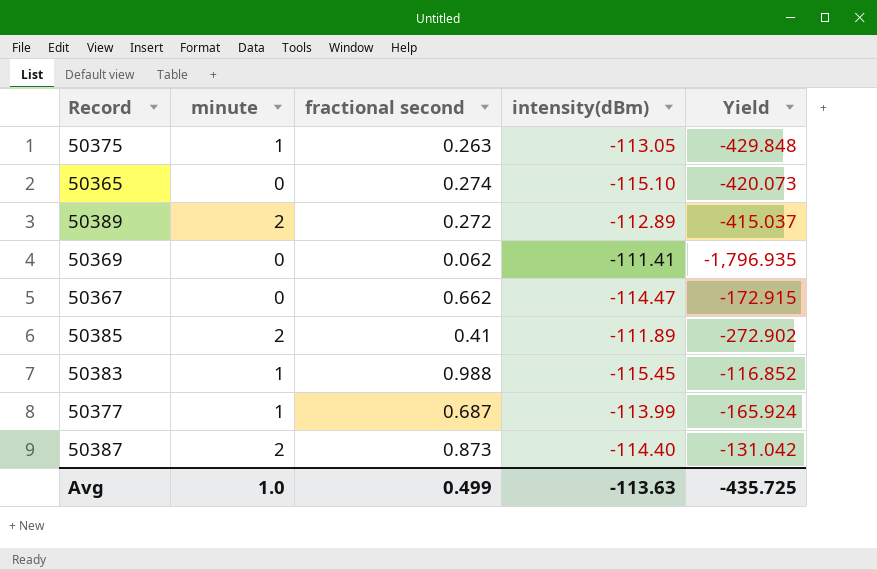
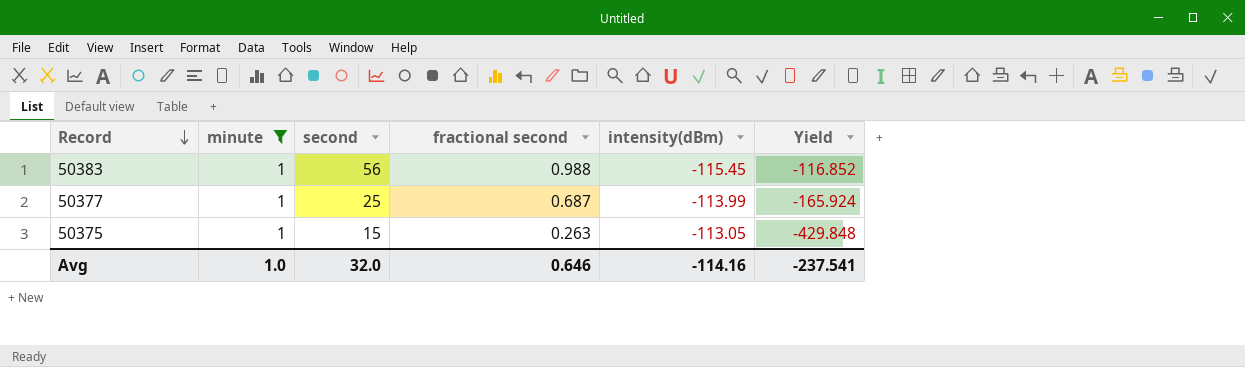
filter: none -> minute = 1
row order: none -> Record descending
column second | position: none -> 3
Avg | fractional second: 0.499 -> 0.646
Avg | intensity(dBm): -113.63 -> -114.16
Avg | Yield: -435.725 -> -237.541

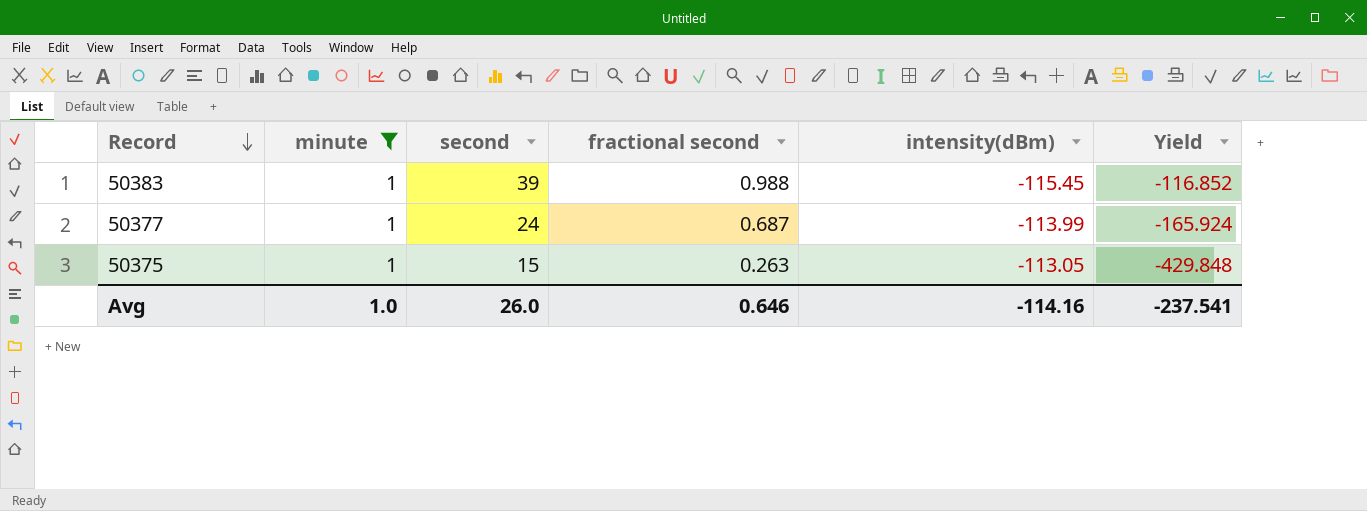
50383 | second: 56 -> 39
50377 | second: 25 -> 24
Avg | second: 32.0 -> 26.0

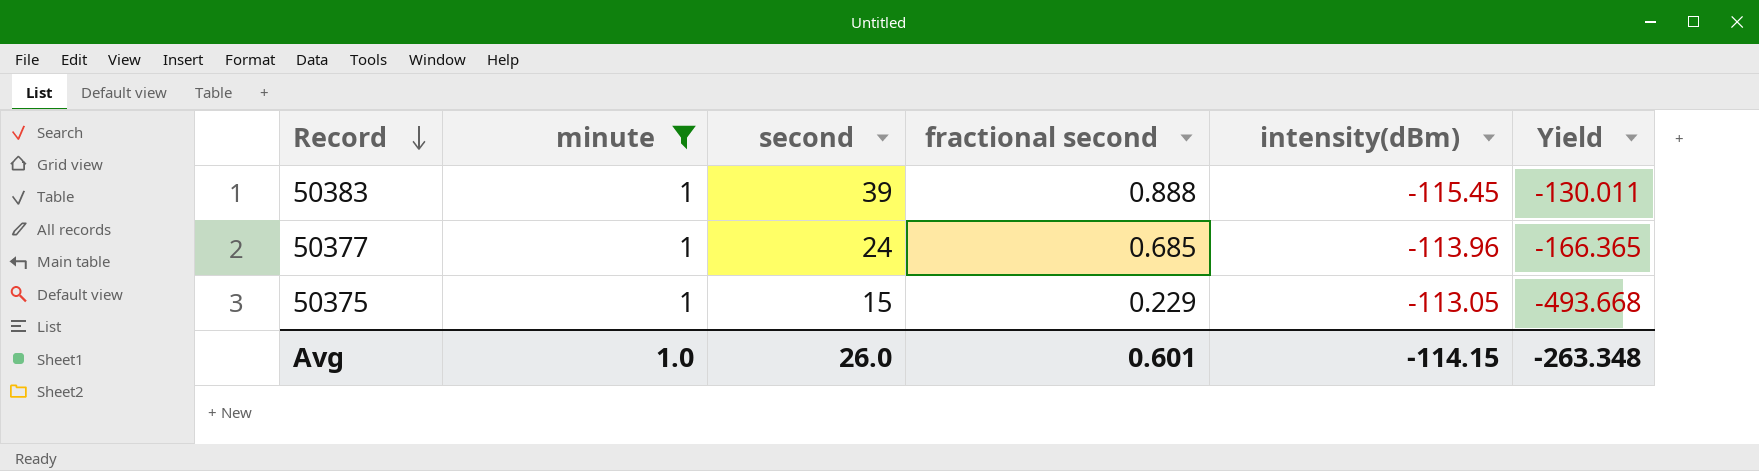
50383 | fractional second: 0.988 -> 0.888
50383 | Yield: -116.852 -> -130.011
50377 | fractional second: 0.687 -> 0.685
50377 | intensity(dBm): -113.99 -> -113.96
50377 | Yield: -165.924 -> -166.365
50375 | fractional second: 0.263 -> 0.229
50375 | Yield: -429.848 -> -493.668
Avg | fractional second: 0.646 -> 0.601
Avg | intensity(dBm): -114.16 -> -114.15
Avg | Yield: -237.541 -> -263.348

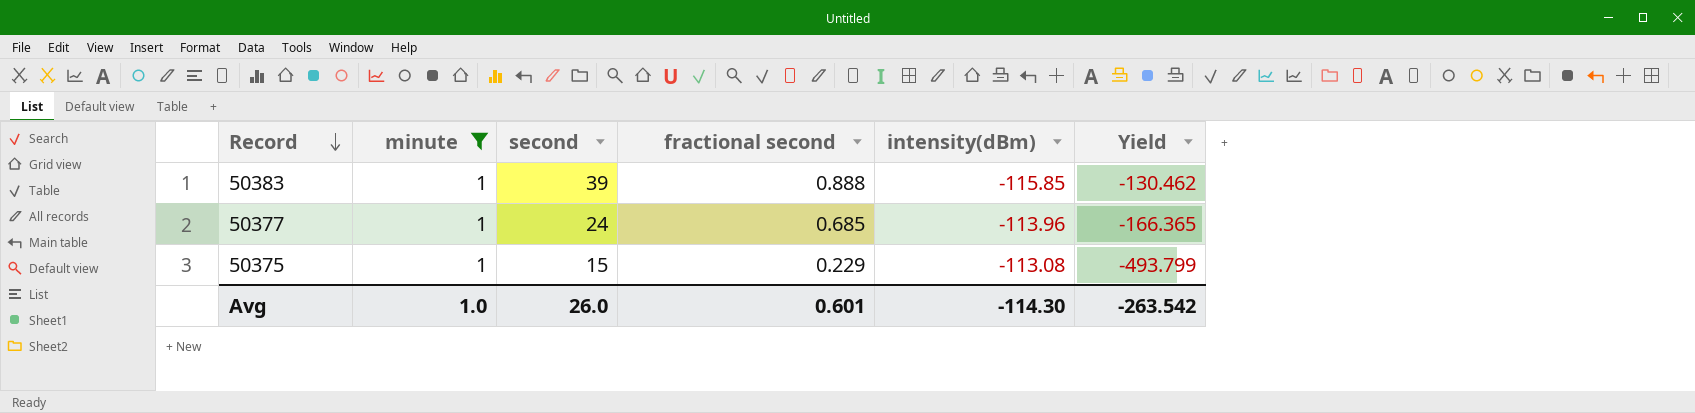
50383 | intensity(dBm): -115.45 -> -115.85
50383 | Yield: -130.011 -> -130.462
50375 | intensity(dBm): -113.05 -> -113.08
50375 | Yield: -493.668 -> -493.799
Avg | intensity(dBm): -114.15 -> -114.30
Avg | Yield: -263.348 -> -263.542

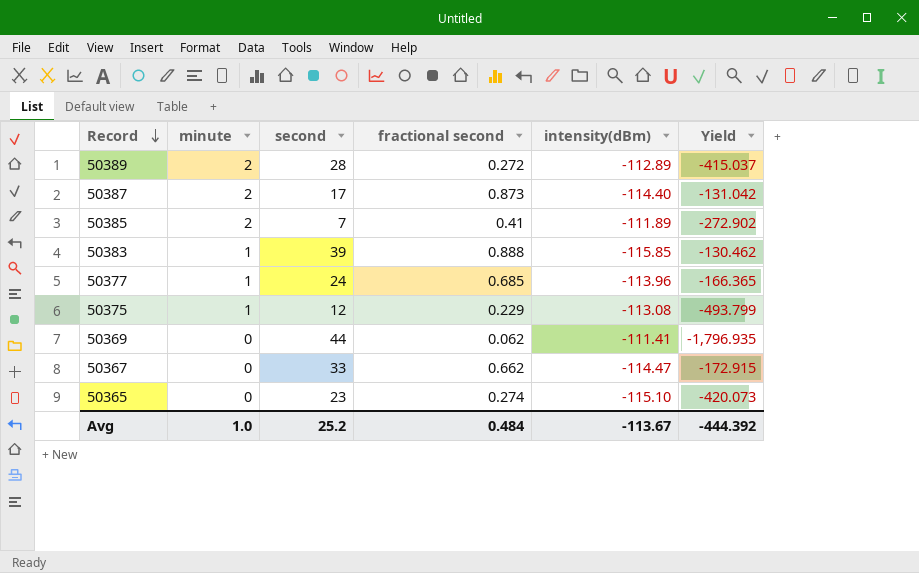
filter: minute = 1 -> none
50375 | second: 15 -> 12
Avg | second: 26.0 -> 25.2
Avg | fractional second: 0.601 -> 0.484
Avg | intensity(dBm): -114.30 -> -113.67
Avg | Yield: -263.542 -> -444.392

